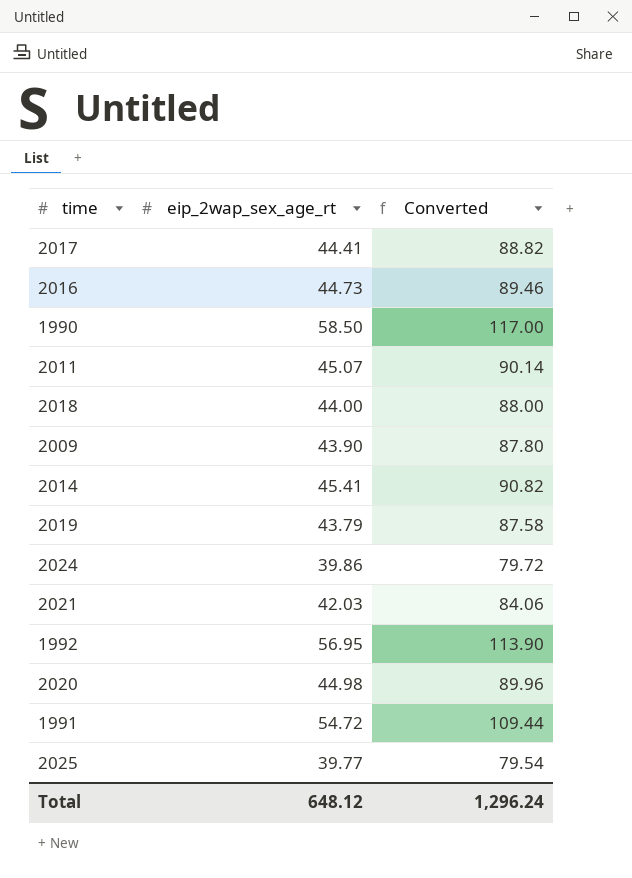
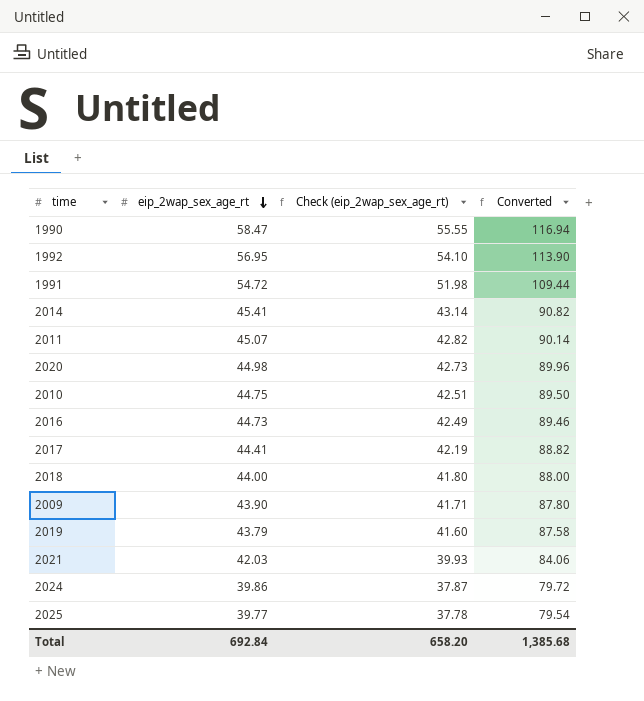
row order: none -> eip_2wap_sex_age_rt descending
column Check (eip_2wap_sex_age_rt) | formula: none -> [eip_2wap_sex_age_rt] * 0.95
1990 | eip_2wap_sex_age_rt: 58.50 -> 58.47
1990 | Converted: 117.00 -> 116.94
row 2010: none -> 44.75 | 42.51 | 89.50
Total | eip_2wap_sex_age_rt: 648.12 -> 692.84
Total | Converted: 1,296.24 -> 1,385.68

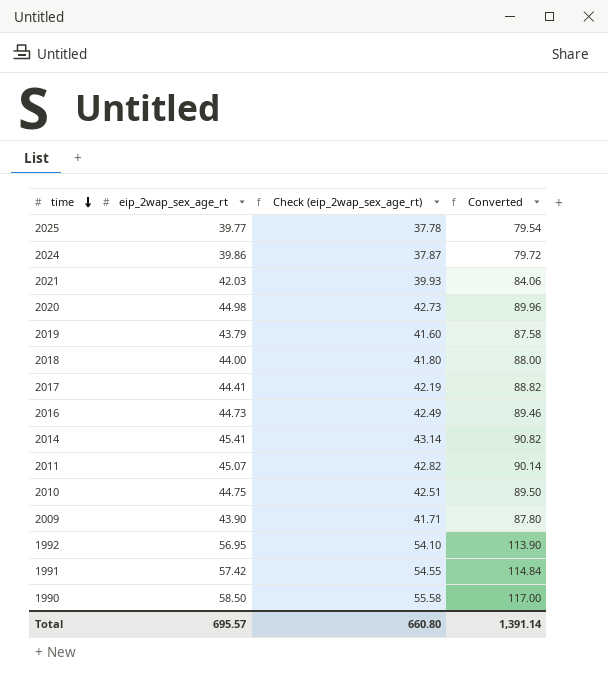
row order: eip_2wap_sex_age_rt descending -> time descending
1991 | eip_2wap_sex_age_rt: 54.72 -> 57.42
1991 | Check (eip_2wap_sex_age_rt): 51.98 -> 54.55
1991 | Converted: 109.44 -> 114.84
1990 | eip_2wap_sex_age_rt: 58.47 -> 58.50
1990 | Check (eip_2wap_sex_age_rt): 55.55 -> 55.58
1990 | Converted: 116.94 -> 117.00
Total | eip_2wap_sex_age_rt: 692.84 -> 695.57
Total | Check (eip_2wap_sex_age_rt): 658.20 -> 660.80
Total | Converted: 1,385.68 -> 1,391.14

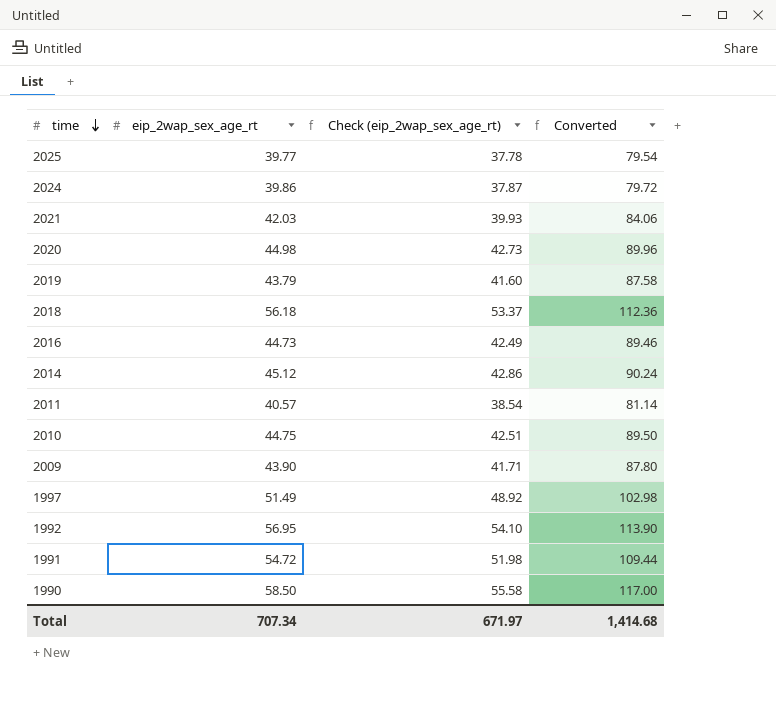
row 2017: 44.41 | 42.19 | 88.82 -> none
2018 | eip_2wap_sex_age_rt: 44.00 -> 56.18
2018 | Check (eip_2wap_sex_age_rt): 41.80 -> 53.37
2018 | Converted: 88.00 -> 112.36
2014 | eip_2wap_sex_age_rt: 45.41 -> 45.12
2014 | Check (eip_2wap_sex_age_rt): 43.14 -> 42.86
2014 | Converted: 90.82 -> 90.24
2011 | eip_2wap_sex_age_rt: 45.07 -> 40.57
2011 | Check (eip_2wap_sex_age_rt): 42.82 -> 38.54
2011 | Converted: 90.14 -> 81.14
row 1997: none -> 51.49 | 48.92 | 102.98
1991 | eip_2wap_sex_age_rt: 57.42 -> 54.72
1991 | Check (eip_2wap_sex_age_rt): 54.55 -> 51.98
1991 | Converted: 114.84 -> 109.44
Total | eip_2wap_sex_age_rt: 695.57 -> 707.34
Total | Check (eip_2wap_sex_age_rt): 660.80 -> 671.97
Total | Converted: 1,391.14 -> 1,414.68

